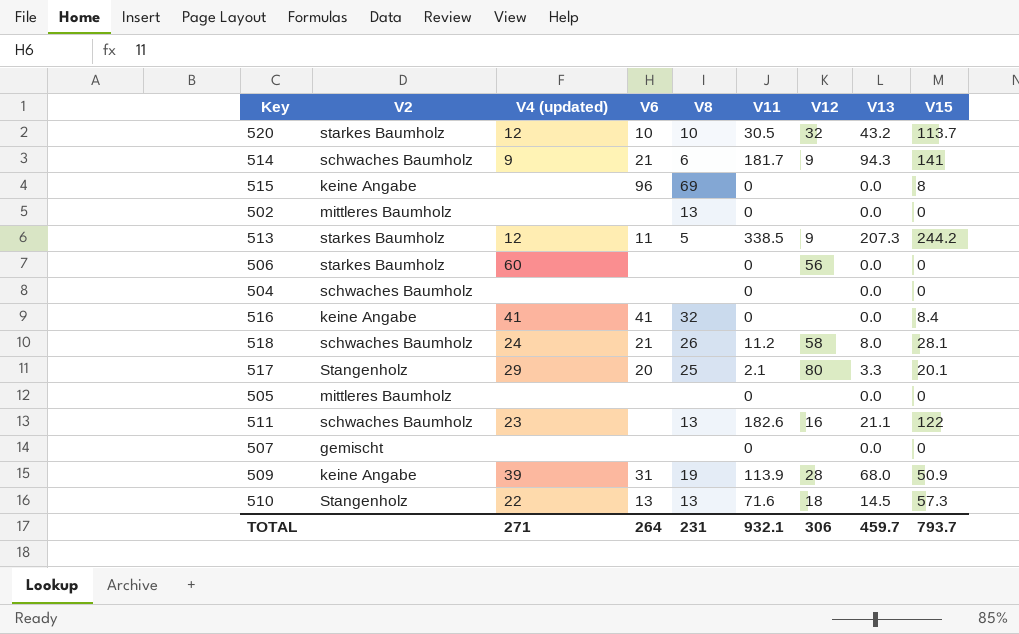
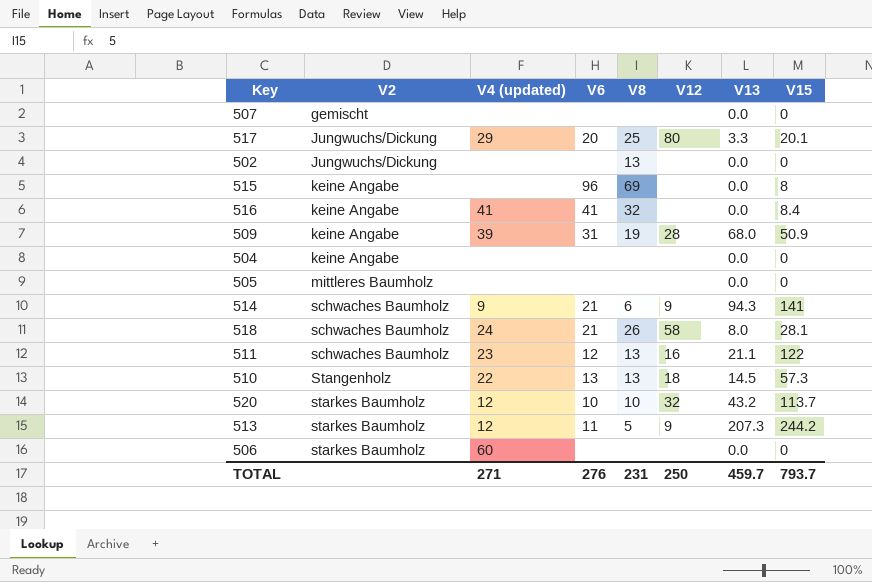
row order: none -> V2 ascending
column V11 | position: 6 -> none
517 | V2: Stangenholz -> Jungwuchs/Dickung
502 | V2: mittleres Baumholz -> Jungwuchs/Dickung
504 | V2: schwaches Baumholz -> keine Angabe
511 | V6: none -> 12
506 | V12: 56 -> none
TOTAL | V6: 264 -> 276
TOTAL | V12: 306 -> 250

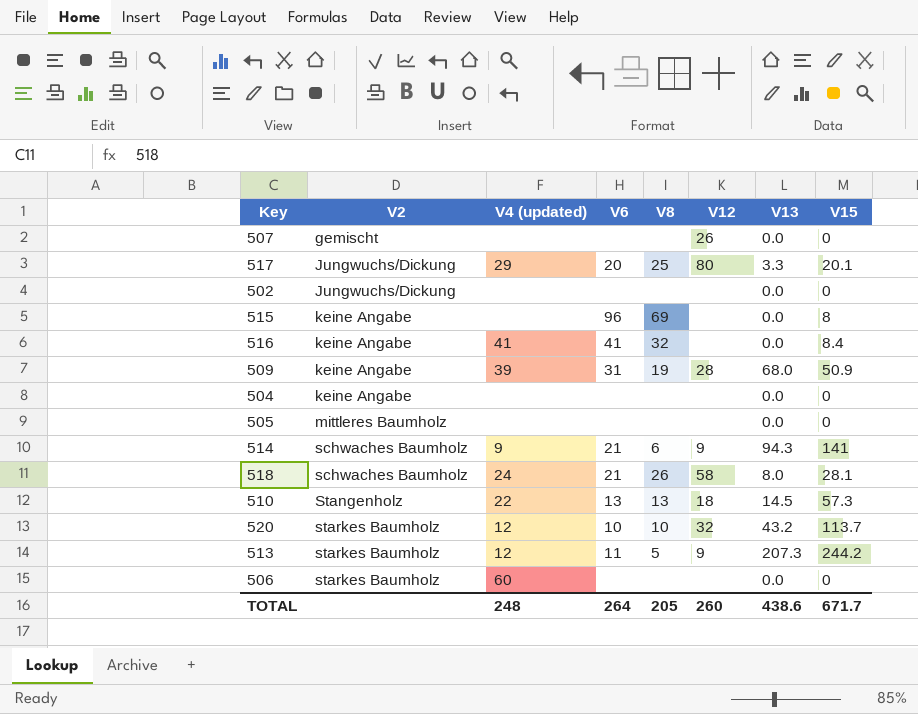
row 511: schwaches Baumholz | 23 | 12 | 13 | 16 | 21.1 | 122 -> none
507 | V12: none -> 26
502 | V8: 13 -> none
TOTAL | V4 (updated): 271 -> 248
TOTAL | V6: 276 -> 264
TOTAL | V8: 231 -> 205
TOTAL | V12: 250 -> 260
TOTAL | V13: 459.7 -> 438.6
TOTAL | V15: 793.7 -> 671.7

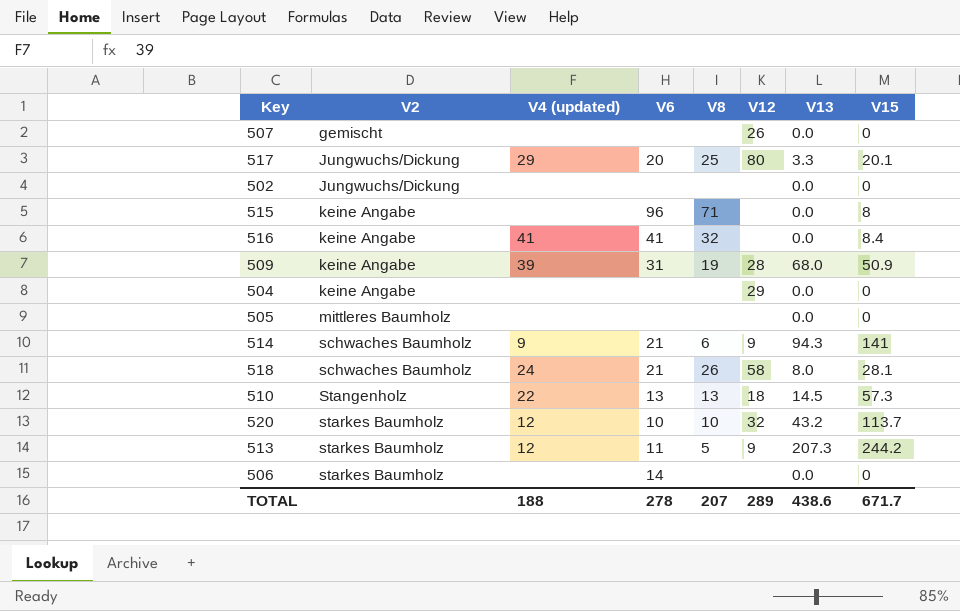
515 | V8: 69 -> 71
504 | V12: none -> 29
506 | V4 (updated): 60 -> none
506 | V6: none -> 14
TOTAL | V4 (updated): 248 -> 188
TOTAL | V6: 264 -> 278
TOTAL | V8: 205 -> 207
TOTAL | V12: 260 -> 289

